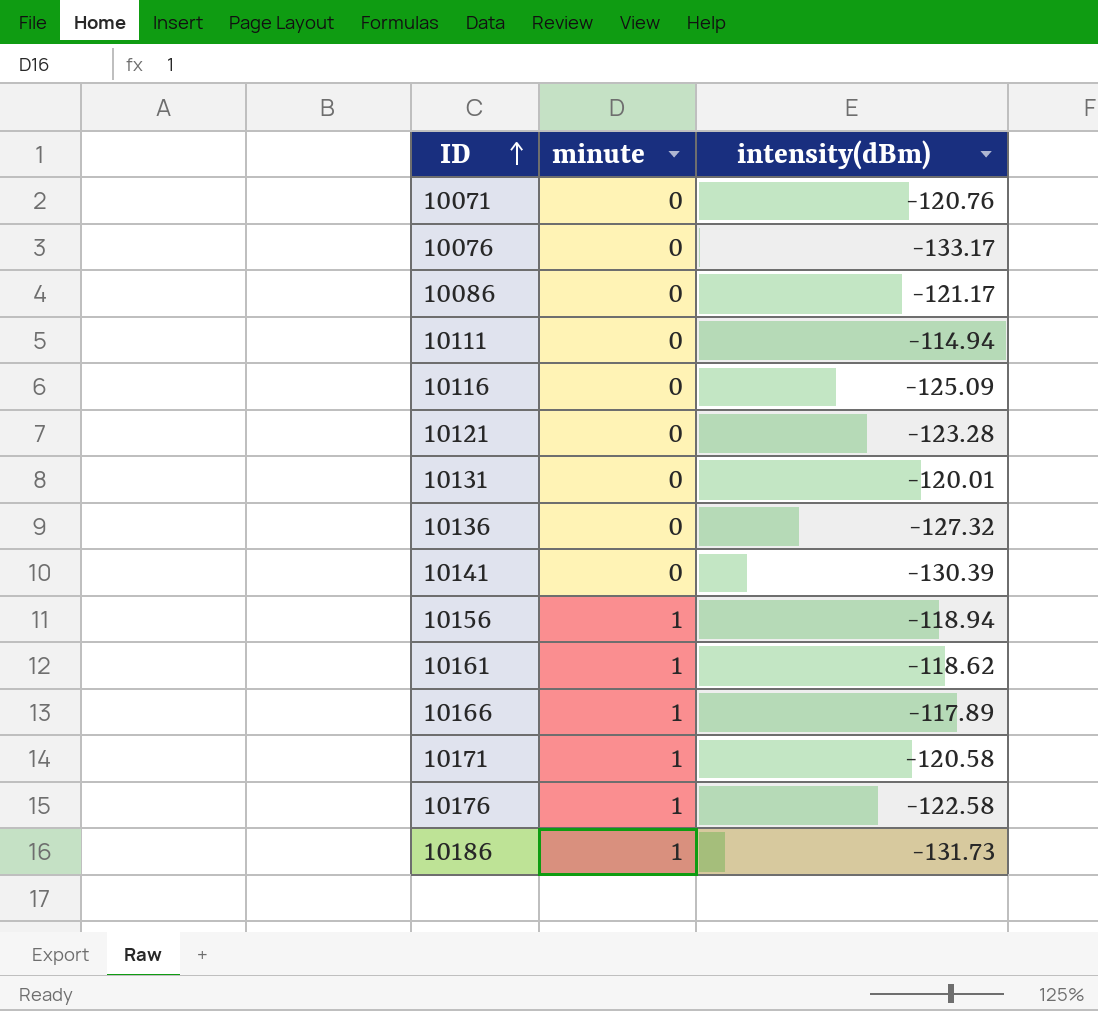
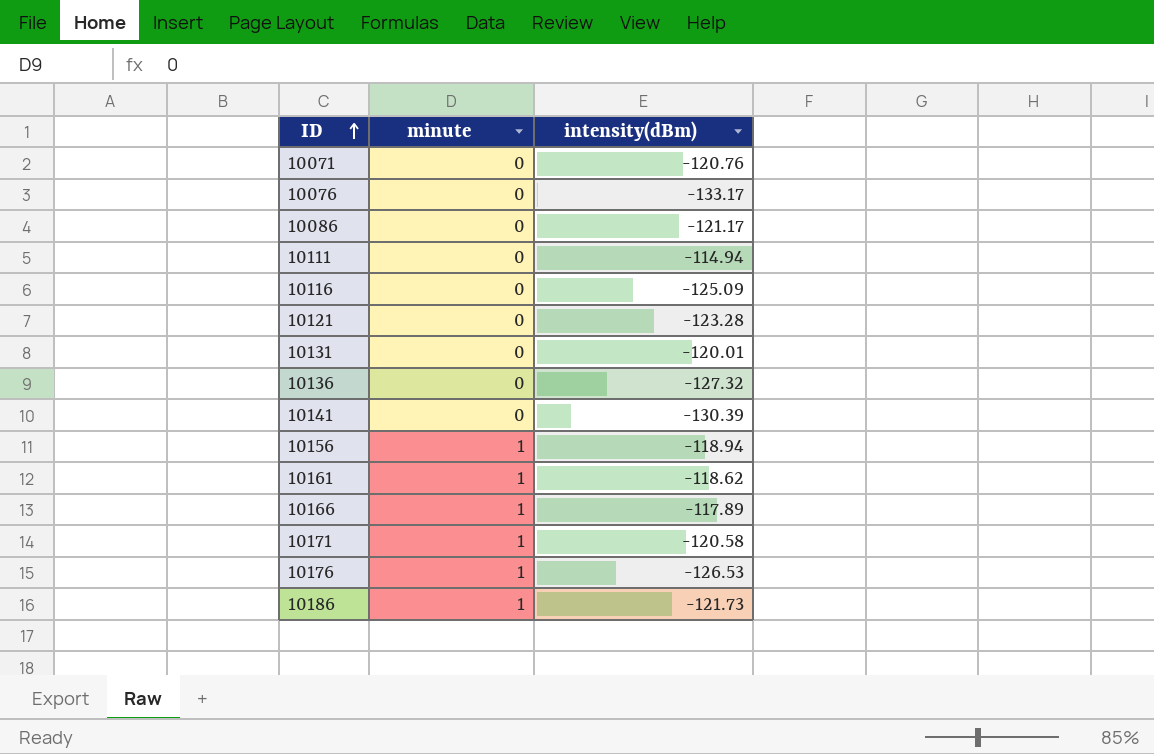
10176 | intensity(dBm): -122.58 -> -126.53
10186 | intensity(dBm): -131.73 -> -121.73

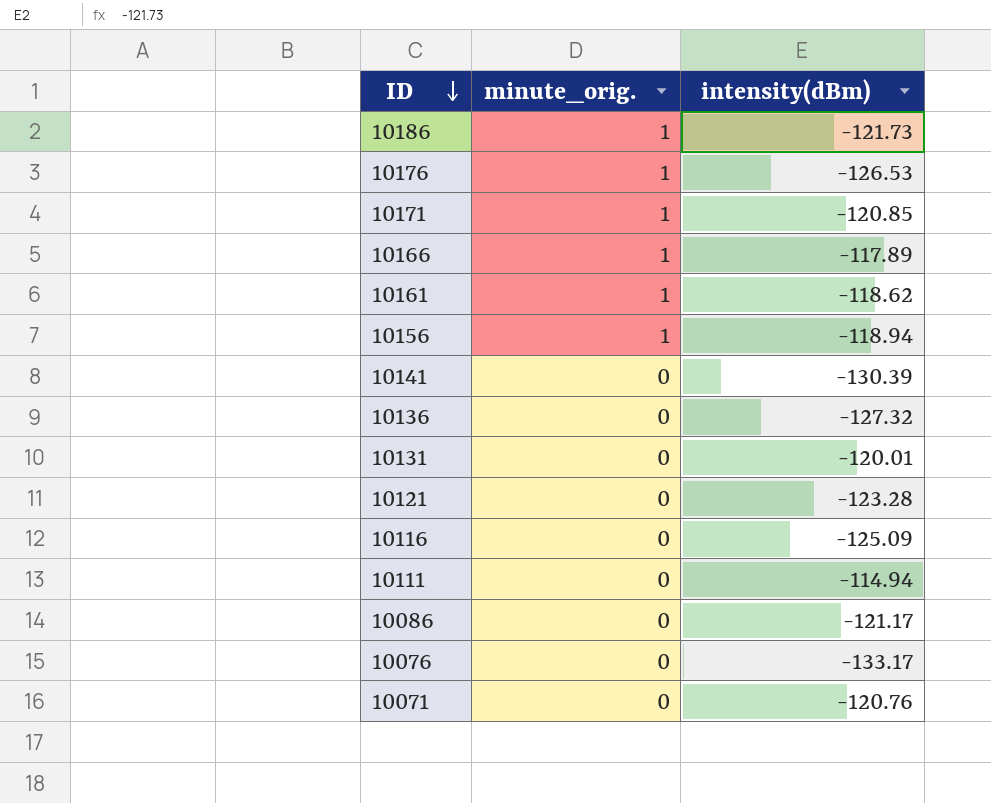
row order: ID ascending -> ID descending
column name: minute -> minute_orig.
10171 | intensity(dBm): -120.58 -> -120.85

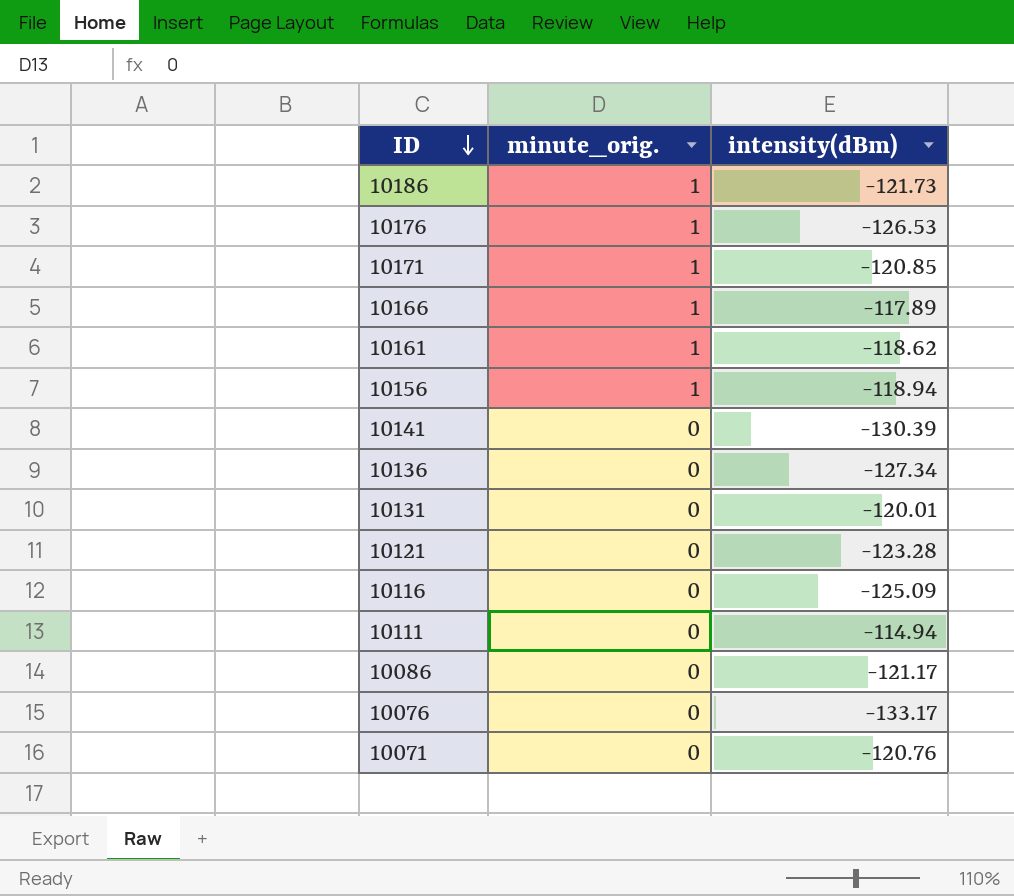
10136 | intensity(dBm): -127.32 -> -127.34

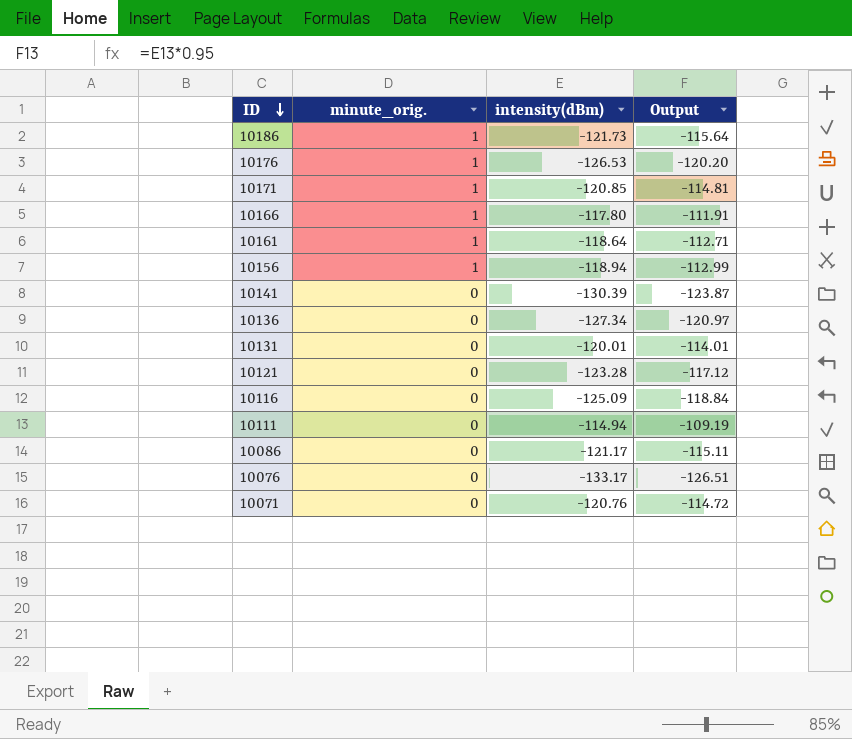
column Output | formula: none -> [intensity(dBm)] * 0.95
10166 | intensity(dBm): -117.89 -> -117.80
10161 | intensity(dBm): -118.62 -> -118.64

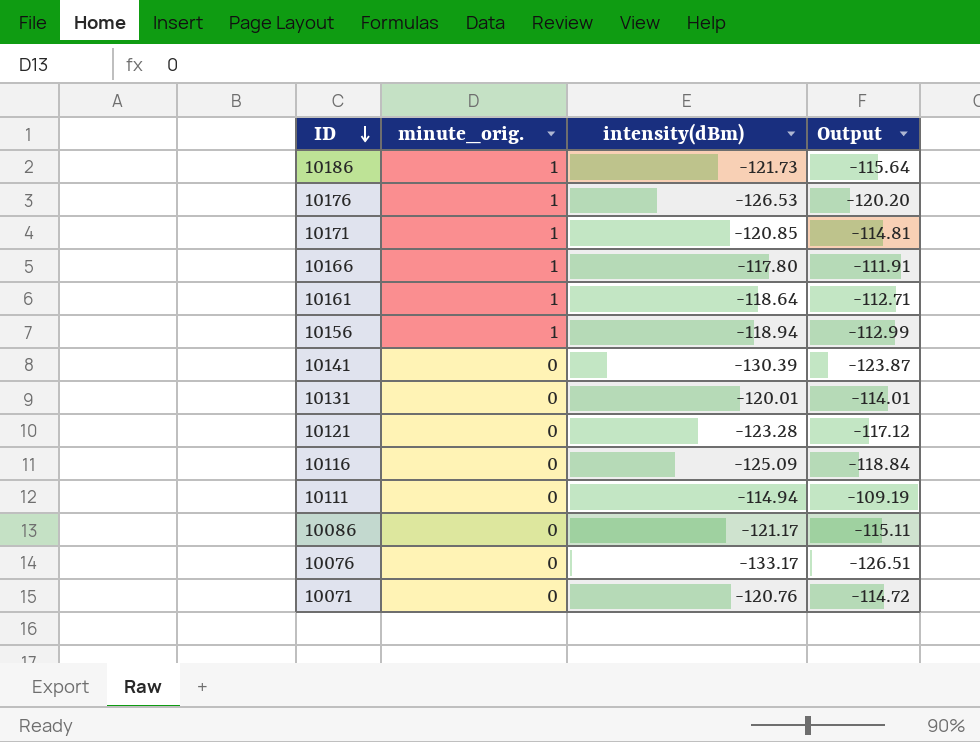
row 10136: 0 | -127.34 | -120.97 -> none

